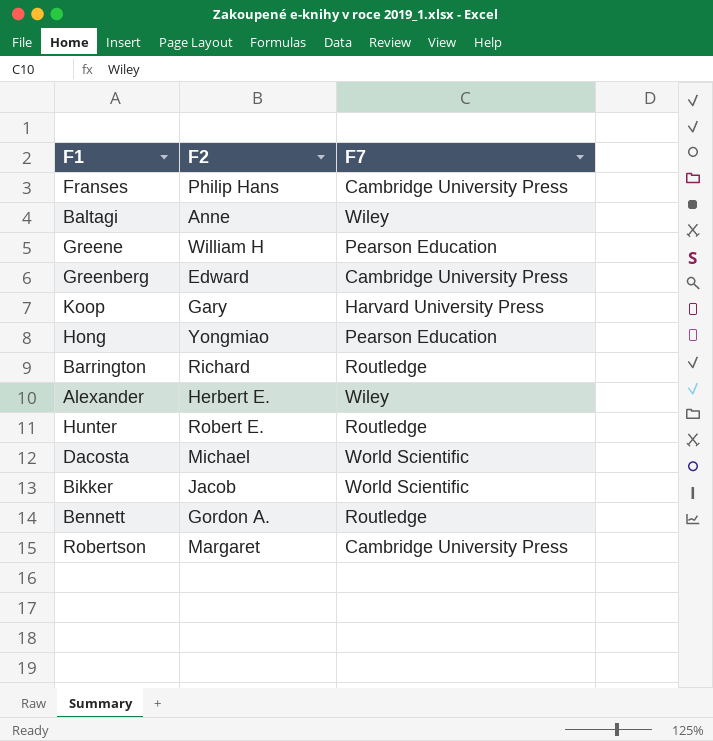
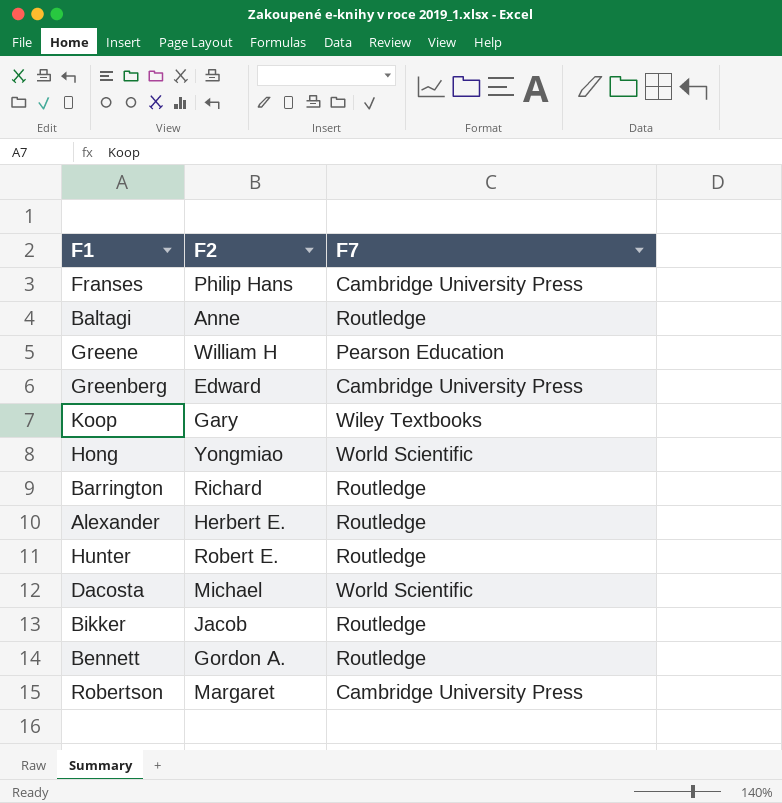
Baltagi | F7: Wiley -> Routledge
Koop | F7: Harvard University Press -> Wiley Textbooks
Hong | F7: Pearson Education -> World Scientific
Alexander | F7: Wiley -> Routledge
Bikker | F7: World Scientific -> Routledge

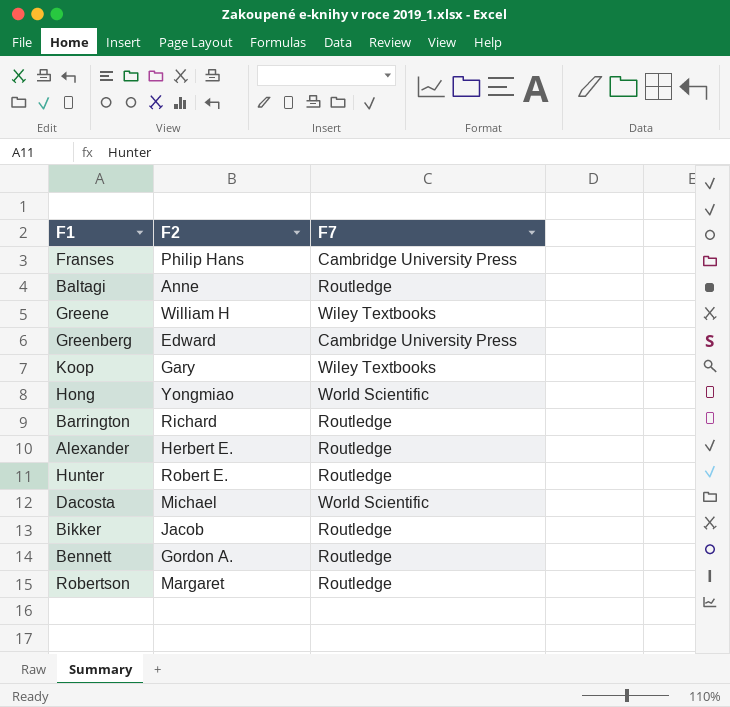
Greene | F7: Pearson Education -> Wiley Textbooks
Robertson | F7: Cambridge University Press -> Routledge

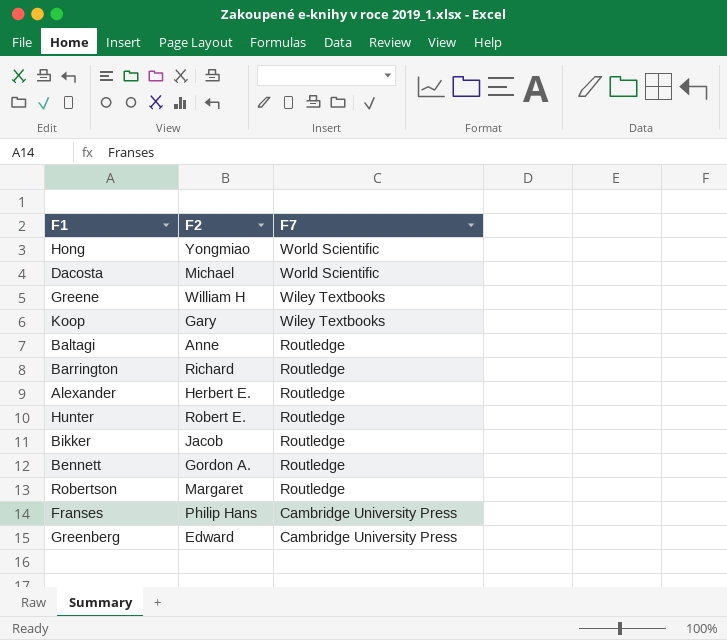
row order: none -> F7 descending

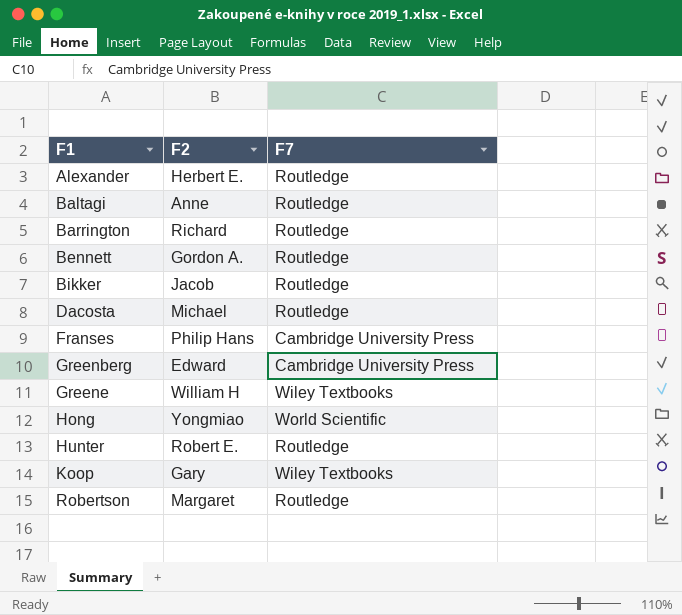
row order: F7 descending -> F1 ascending
Dacosta | F7: World Scientific -> Routledge

